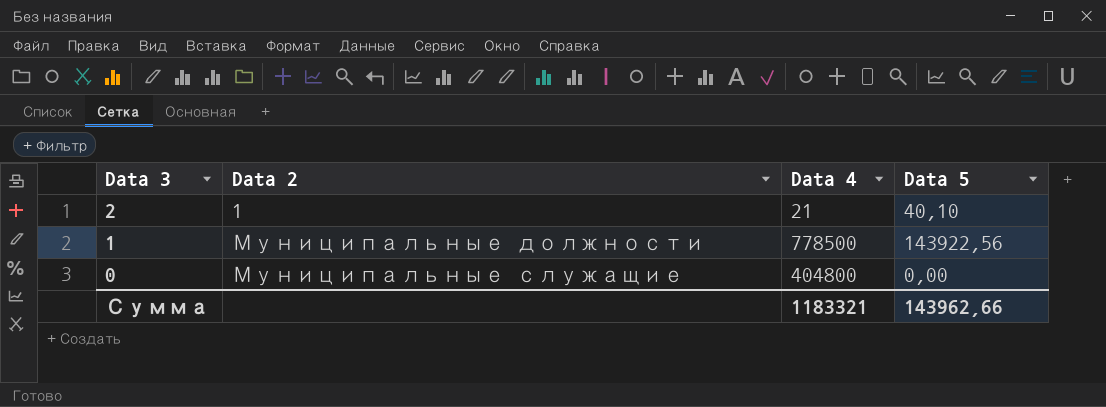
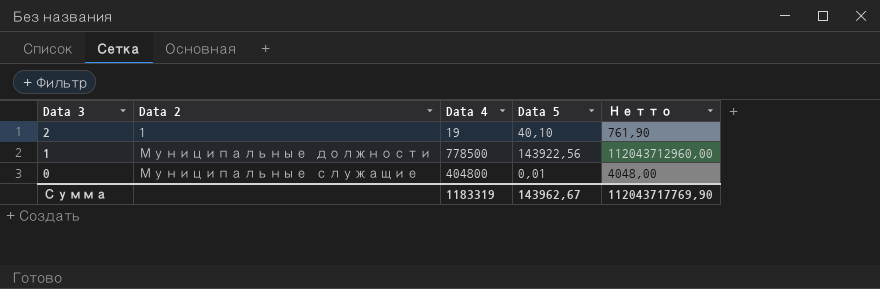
column Нетто | formula: none -> [Data 4] * [Data 5]
2 | Data 4: 21 -> 19
0 | Data 5: 0,00 -> 0,01
Сумма | Data 4: 1183321 -> 1183319
Сумма | Data 5: 143962,66 -> 143962,67

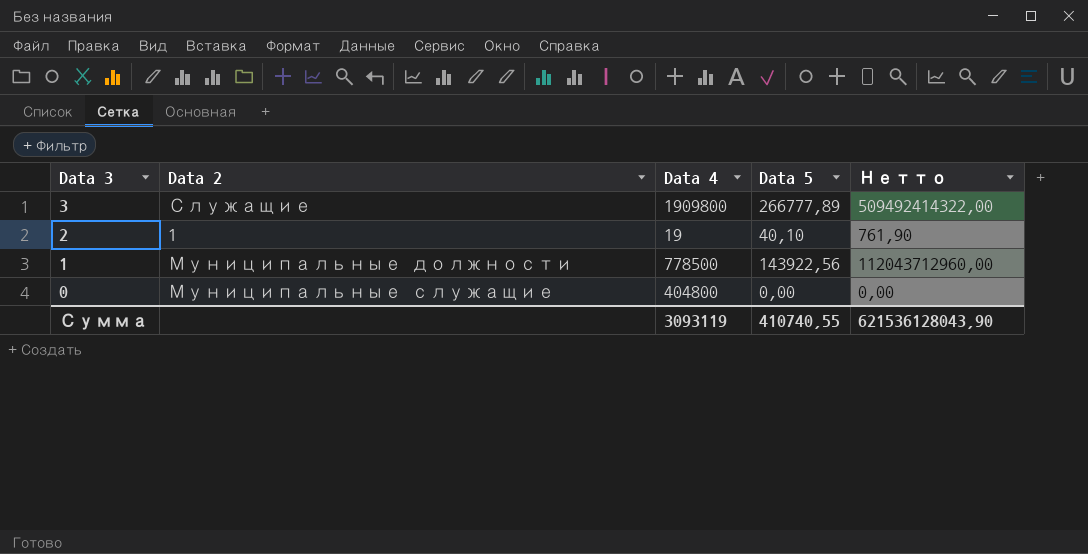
row 3: none -> Служащие | 1909800 | 266777,89 | 509492414322,00
0 | Data 5: 0,01 -> 0,00
0 | Нетто: 4048,00 -> 0,00
Сумма | Data 4: 1183319 -> 3093119
Сумма | Data 5: 143962,67 -> 410740,55
Сумма | Нетто: 112043717769,90 -> 621536128043,90

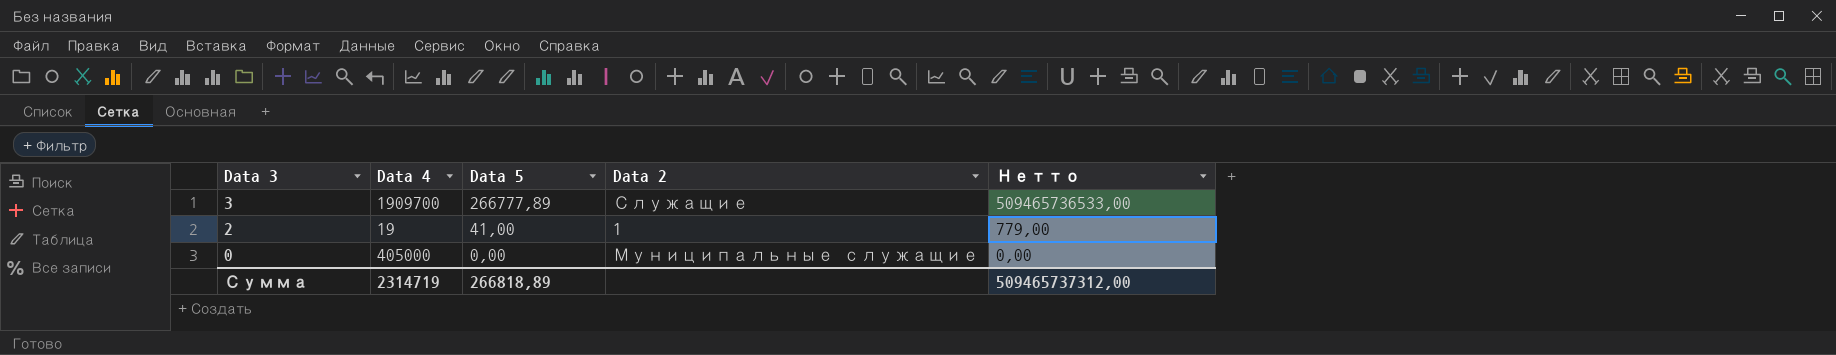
column Data 2 | position: 2 -> 4
row 1: Муниципальные должности | 778500 | 143922,56 | 112043712960,00 -> none
3 | Data 4: 1909800 -> 1909700
3 | Нетто: 509492414322,00 -> 509465736533,00
2 | Data 5: 40,10 -> 41,00
2 | Нетто: 761,90 -> 779,00
0 | Data 4: 404800 -> 405000
Сумма | Data 4: 3093119 -> 2314719
Сумма | Data 5: 410740,55 -> 266818,89
Сумма | Нетто: 621536128043,90 -> 509465737312,00

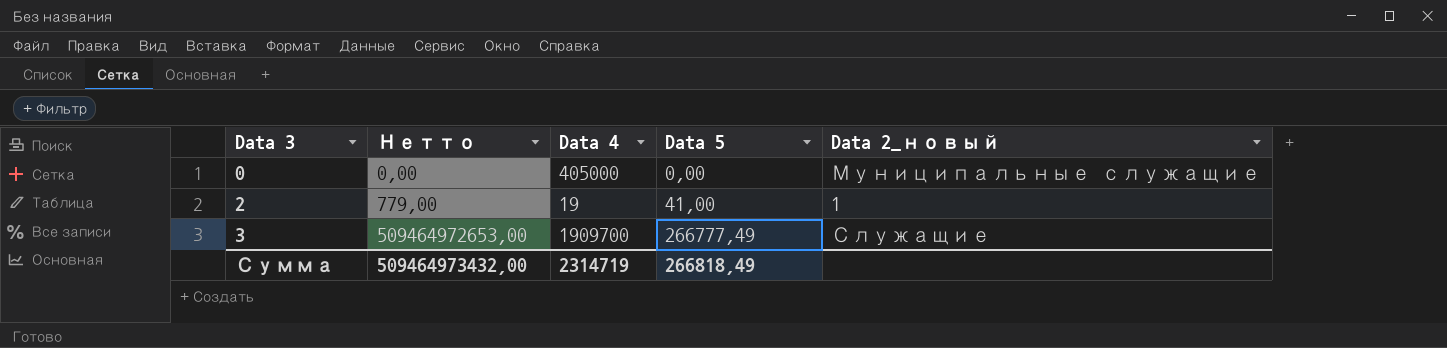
row order: Data 3 descending -> Data 3 ascending
column Нетто | position: 5 -> 2
column name: Data 2 -> Data 2_новый
3 | Нетто: 509465736533,00 -> 509464972653,00
3 | Data 5: 266777,89 -> 266777,49
Сумма | Нетто: 509465737312,00 -> 509464973432,00
Сумма | Data 5: 266818,89 -> 266818,49

